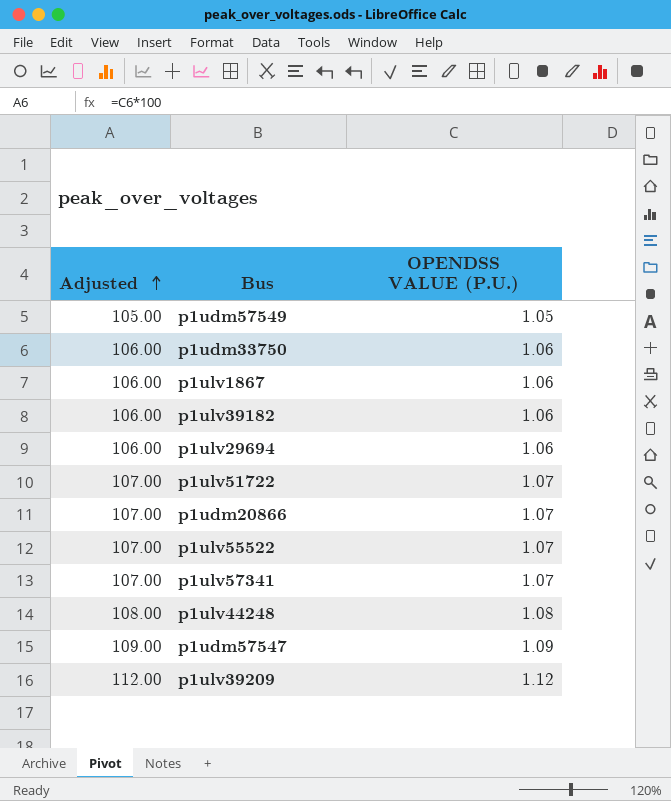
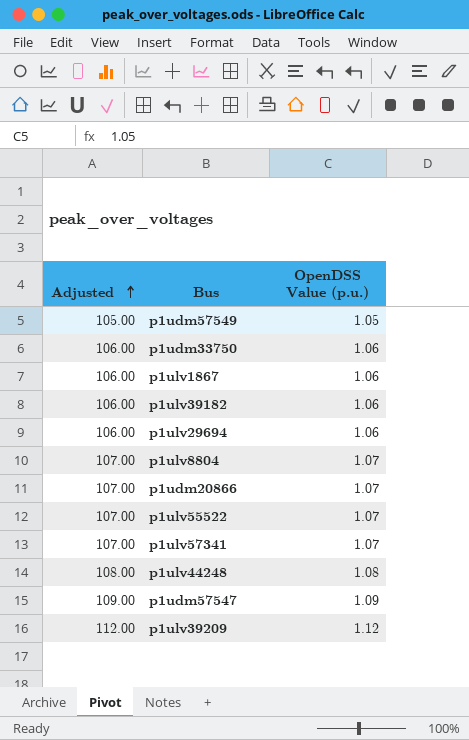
column name: OPENDSS VALUE (P.U.) -> OpenDSS Value (p.u.)
row p1ulv51722: 107.00 | 1.07 -> none
row p1ulv8804: none -> 107.00 | 1.07

